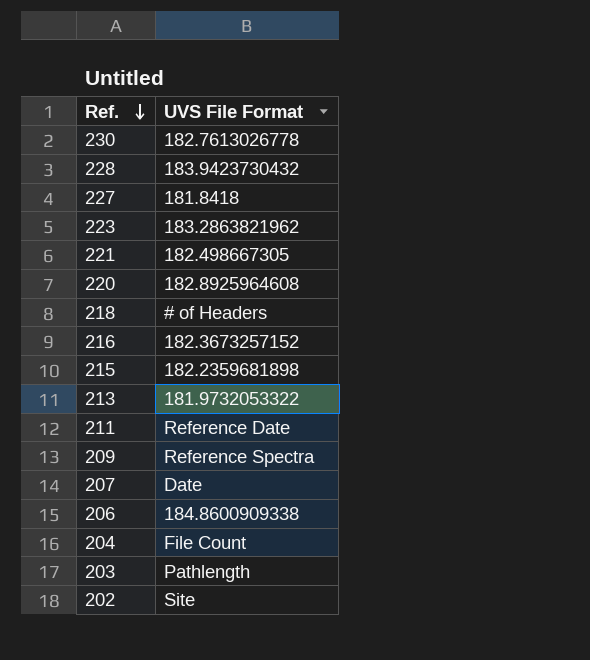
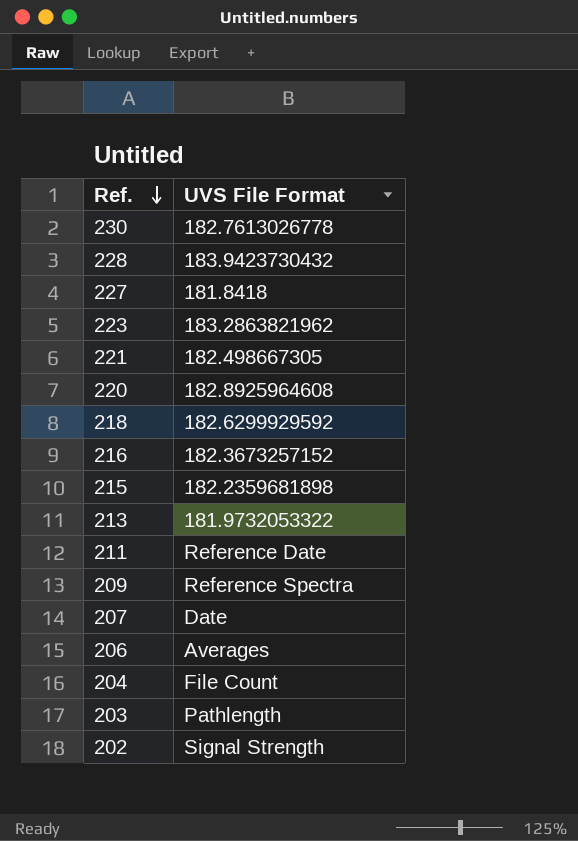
218 | UVS File Format: # of Headers -> 182.6299929592
206 | UVS File Format: 184.8600909338 -> Averages
202 | UVS File Format: Site -> Signal Strength

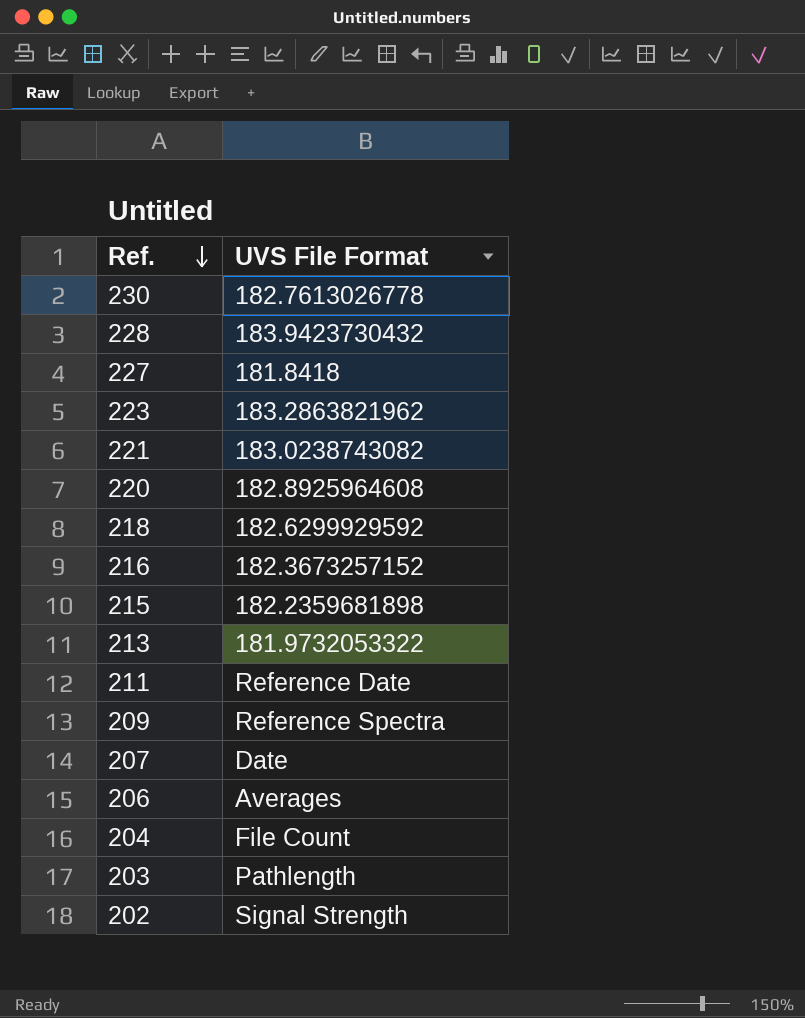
221 | UVS File Format: 182.498667305 -> 183.0238743082

